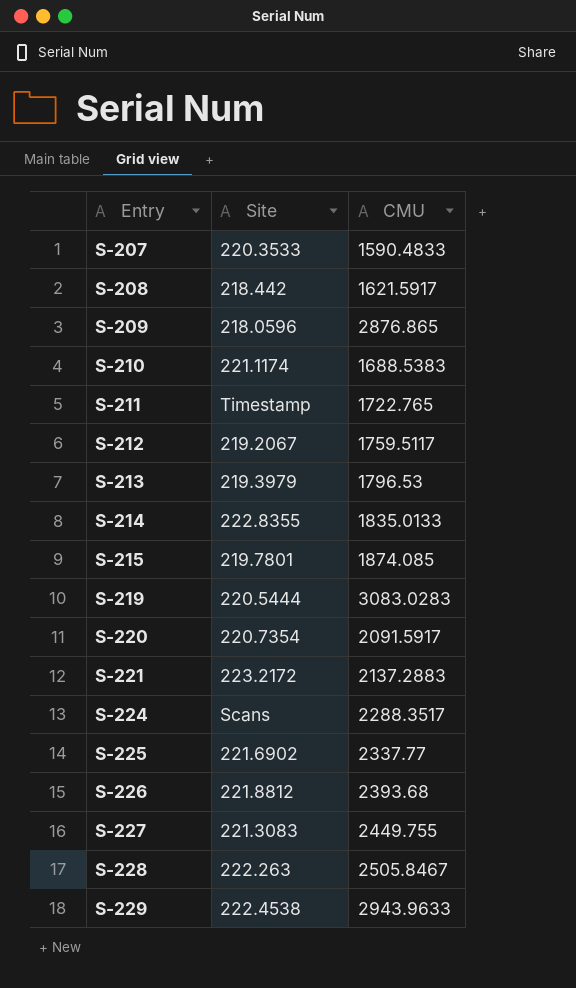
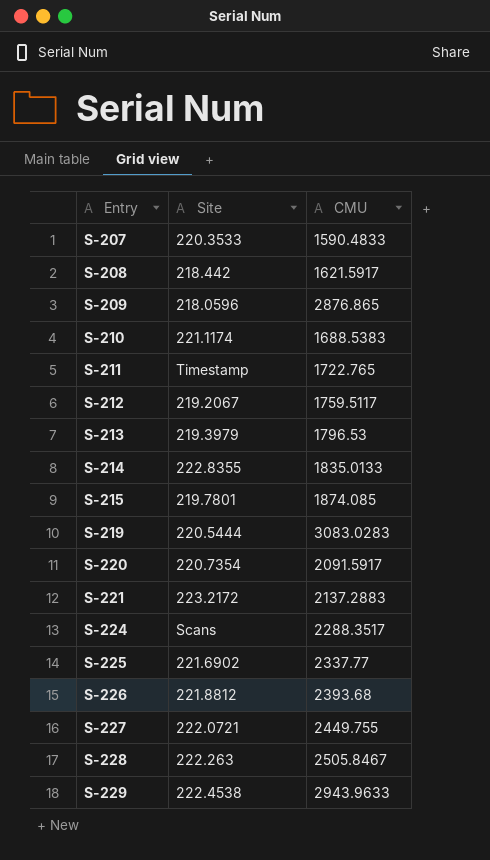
S-227 | Site: 221.3083 -> 222.0721

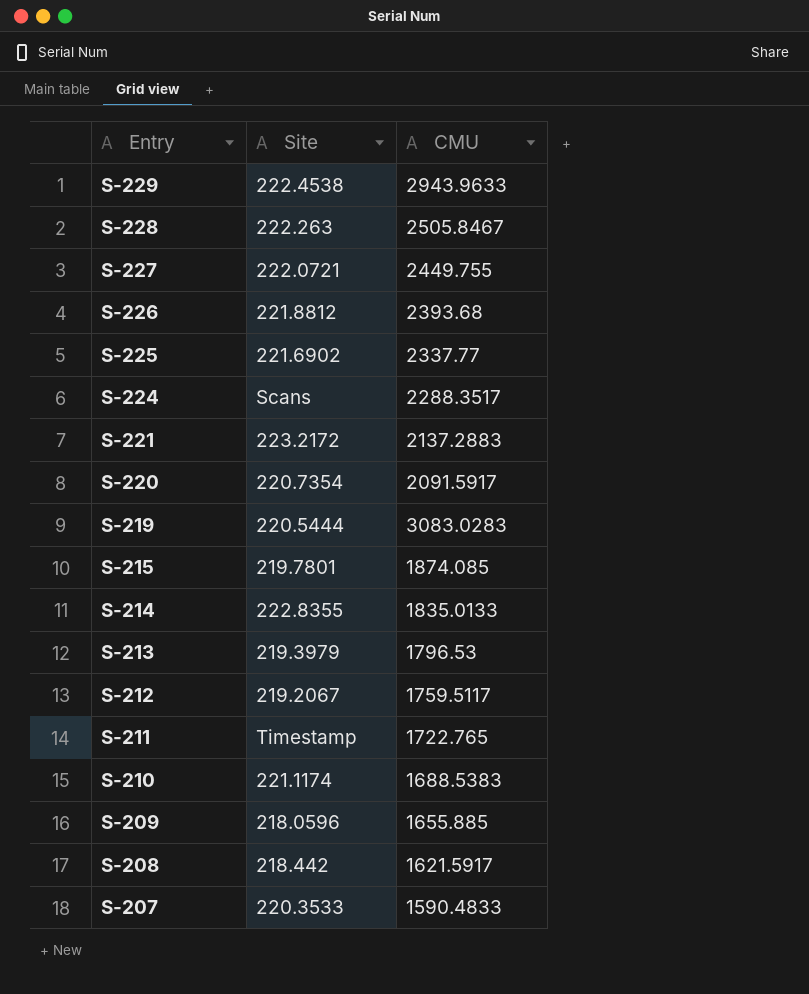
row order: Entry ascending -> Entry descending
S-209 | CMU: 2876.865 -> 1655.885

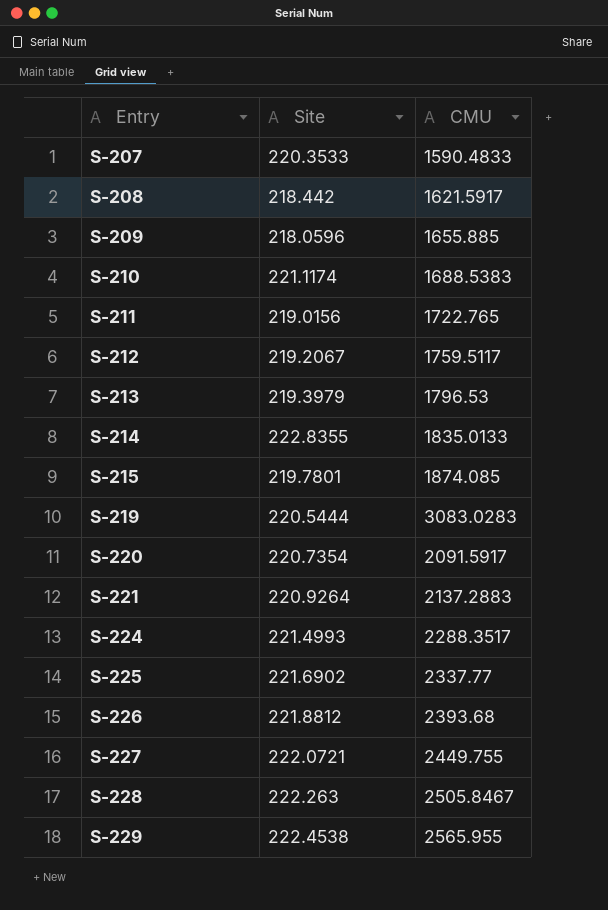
row order: Entry descending -> Entry ascending
S-211 | Site: Timestamp -> 219.0156
S-221 | Site: 223.2172 -> 220.9264
S-224 | Site: Scans -> 221.4993
S-229 | CMU: 2943.9633 -> 2565.955

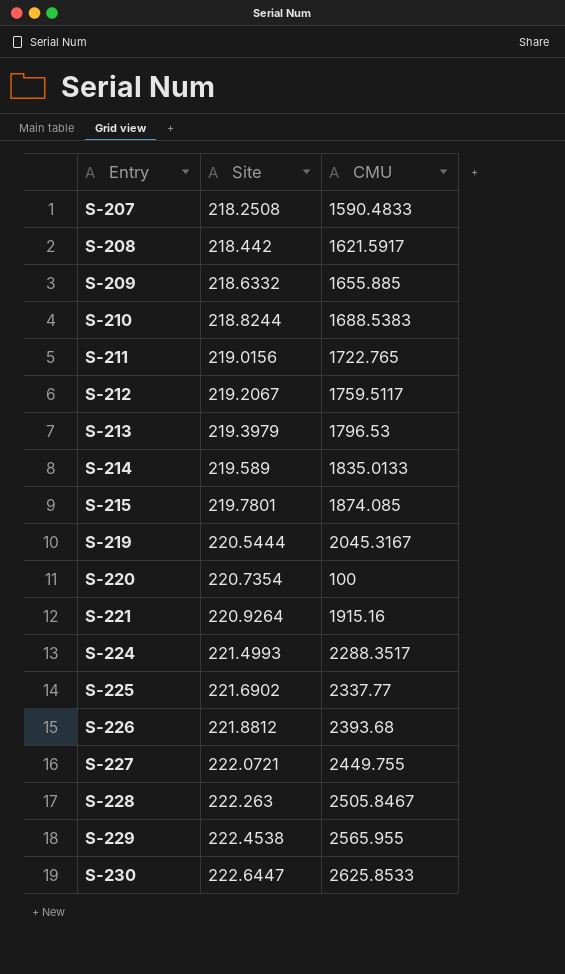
S-207 | Site: 220.3533 -> 218.2508
S-209 | Site: 218.0596 -> 218.6332
S-210 | Site: 221.1174 -> 218.8244
S-214 | Site: 222.8355 -> 219.589
S-219 | CMU: 3083.0283 -> 2045.3167
S-220 | CMU: 2091.5917 -> 100
S-221 | CMU: 2137.2883 -> 1915.16
row S-230: none -> 222.6447 | 2625.8533

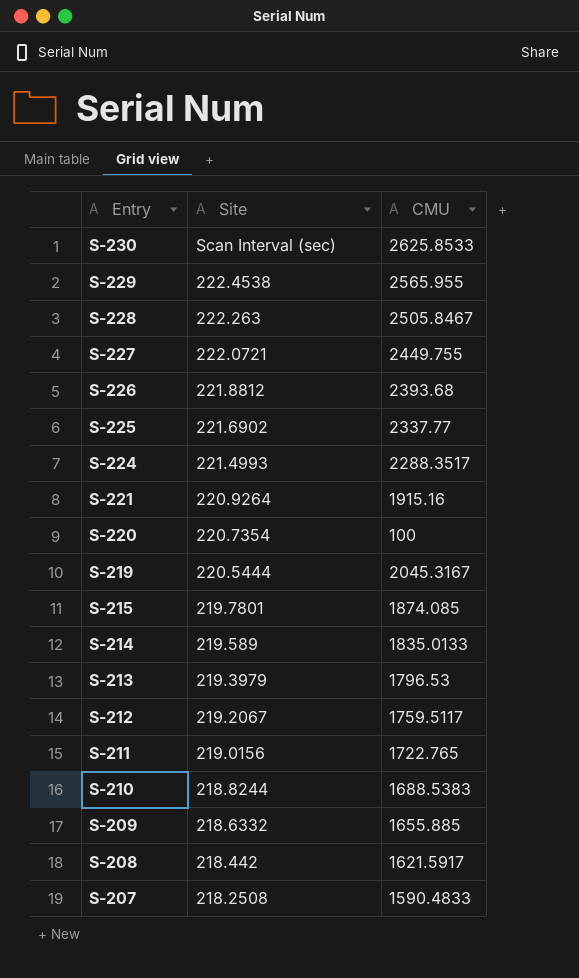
row order: Entry ascending -> Entry descending
S-230 | Site: 222.6447 -> Scan Interval (sec)

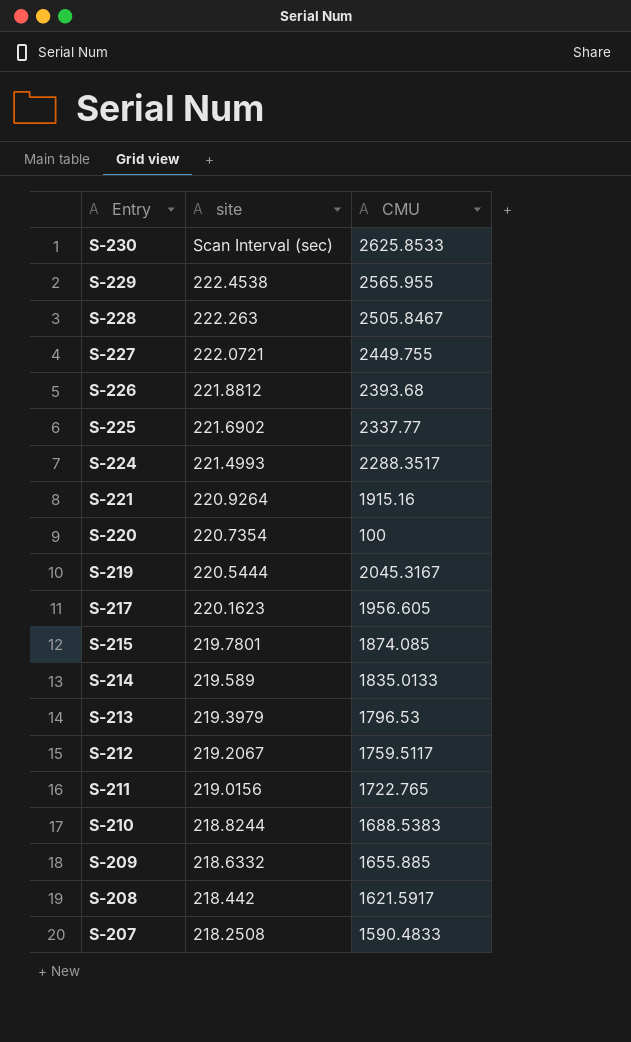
column name: Site -> site
row S-217: none -> 220.1623 | 1956.605

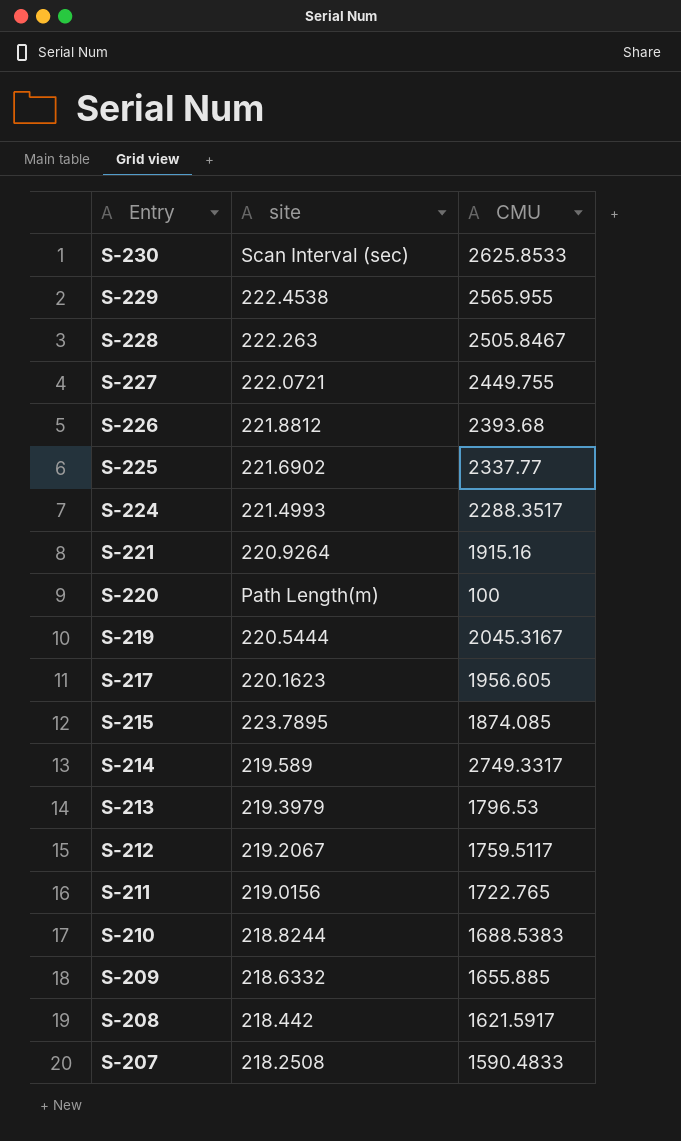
S-220 | site: 220.7354 -> Path Length(m)
S-215 | site: 219.7801 -> 223.7895
S-214 | CMU: 1835.0133 -> 2749.3317

